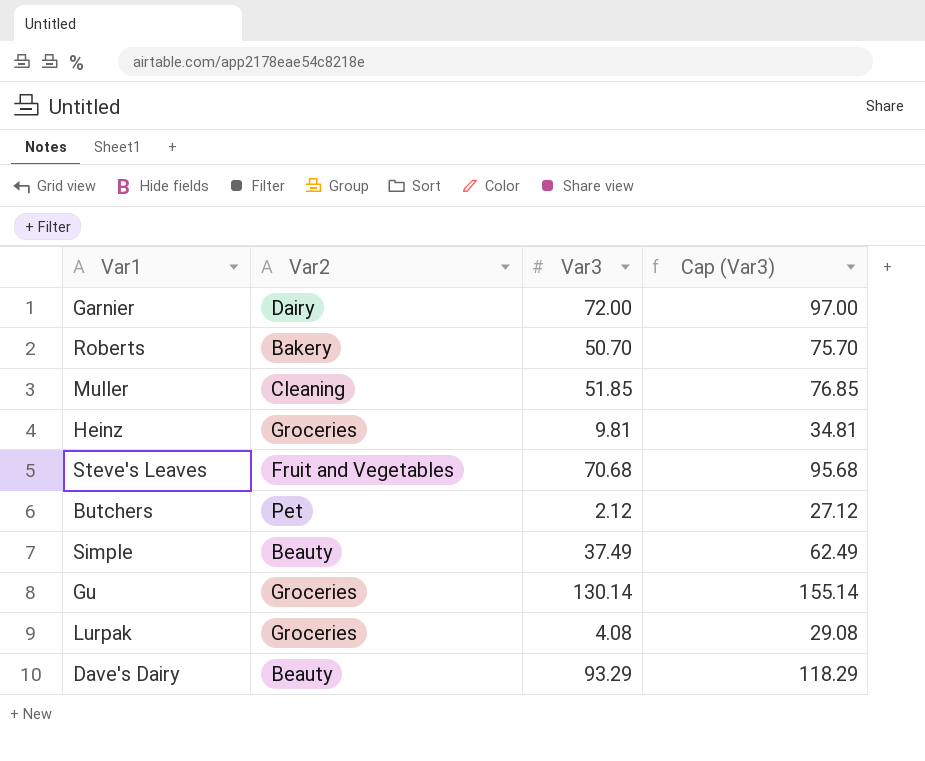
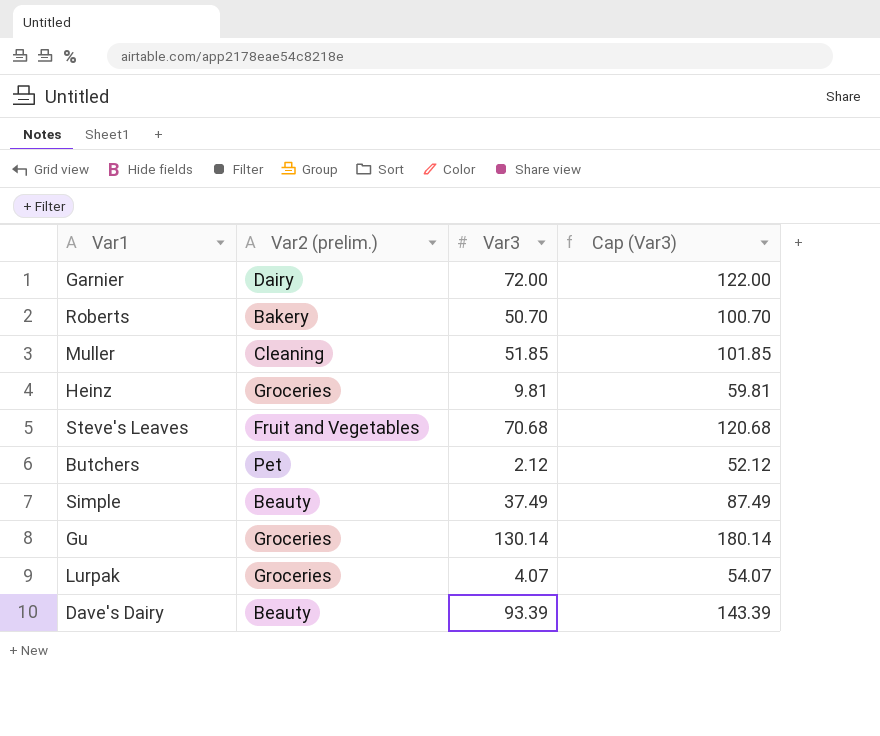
column name: Var2 -> Var2 (prelim.)
column Cap (Var3) | formula: [Var3] + 25 -> [Var3] + 50
Lurpak | Var3: 4.08 -> 4.07
Dave's Dairy | Var3: 93.29 -> 93.39

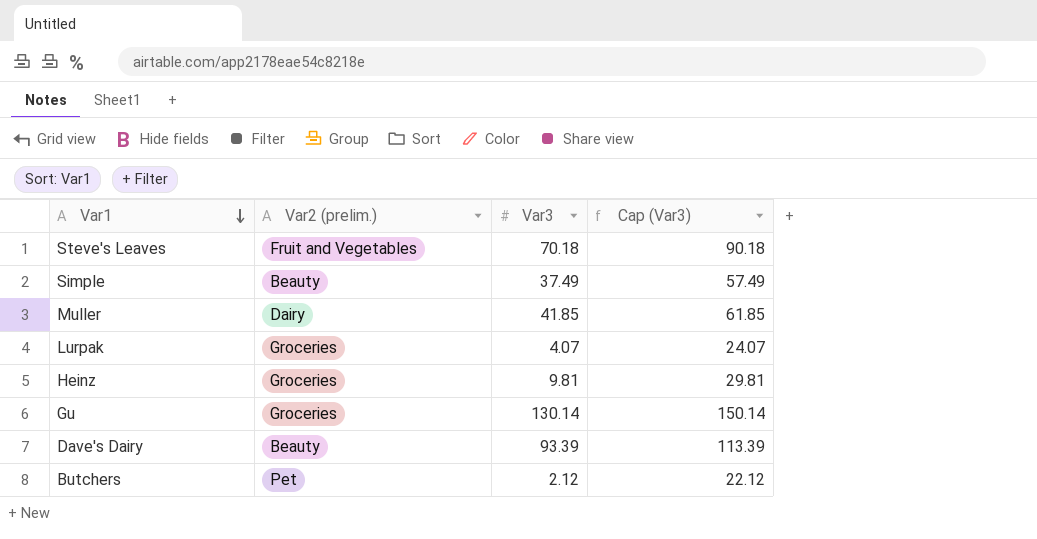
row order: none -> Var1 descending
column Cap (Var3) | formula: [Var3] + 50 -> [Var3] + 20
row Garnier: Dairy | 72.00 | 122.00 -> none
row Roberts: Bakery | 50.70 | 100.70 -> none
Steve's Leaves | Var3: 70.68 -> 70.18
Muller | Var2 (prelim.): Cleaning -> Dairy
Muller | Var3: 51.85 -> 41.85

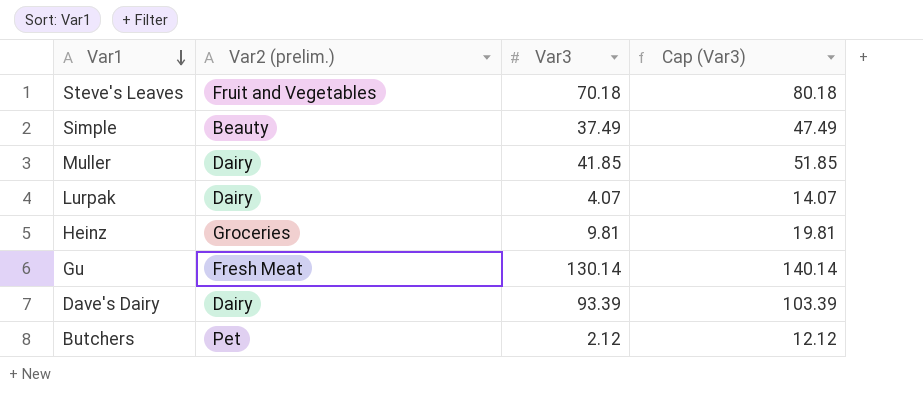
column Cap (Var3) | formula: [Var3] + 20 -> [Var3] + 10
Lurpak | Var2 (prelim.): Groceries -> Dairy
Gu | Var2 (prelim.): Groceries -> Fresh Meat
Dave's Dairy | Var2 (prelim.): Beauty -> Dairy

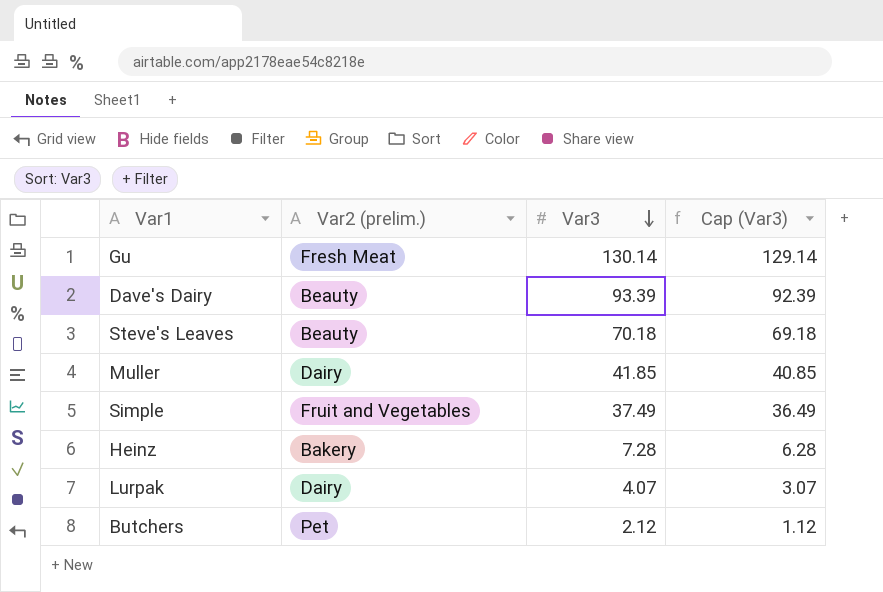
row order: Var1 descending -> Var3 descending
column Cap (Var3) | formula: [Var3] + 10 -> [Var3] - 1
Dave's Dairy | Var2 (prelim.): Dairy -> Beauty
Steve's Leaves | Var2 (prelim.): Fruit and Vegetables -> Beauty
Simple | Var2 (prelim.): Beauty -> Fruit and Vegetables
Heinz | Var2 (prelim.): Groceries -> Bakery
Heinz | Var3: 9.81 -> 7.28

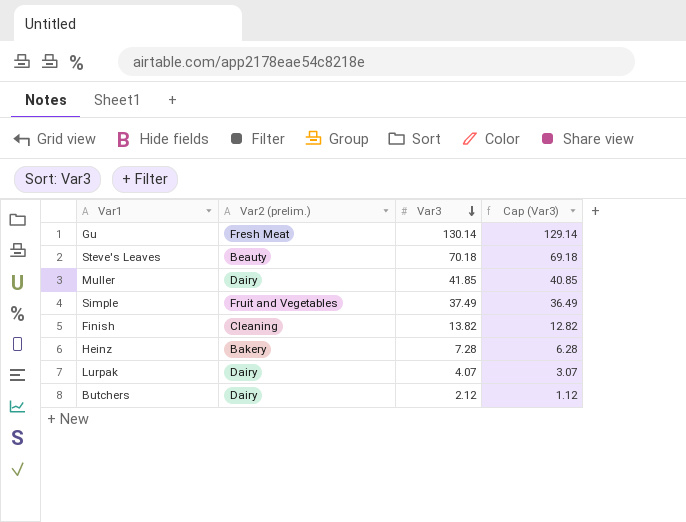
row Dave's Dairy: Beauty | 93.39 | 92.39 -> none
row Finish: none -> Cleaning | 13.82 | 12.82
Butchers | Var2 (prelim.): Pet -> Dairy

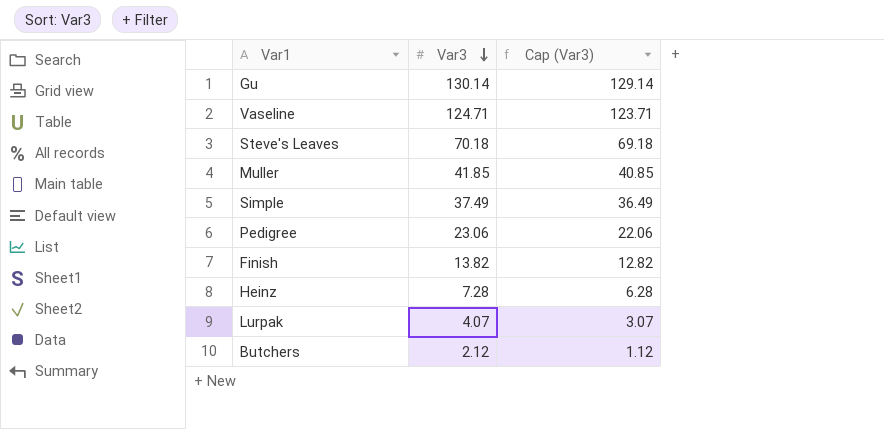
column Var2 (prelim.) | position: 2 -> none
row Vaseline: none -> 124.71 | 123.71
row Pedigree: none -> 23.06 | 22.06

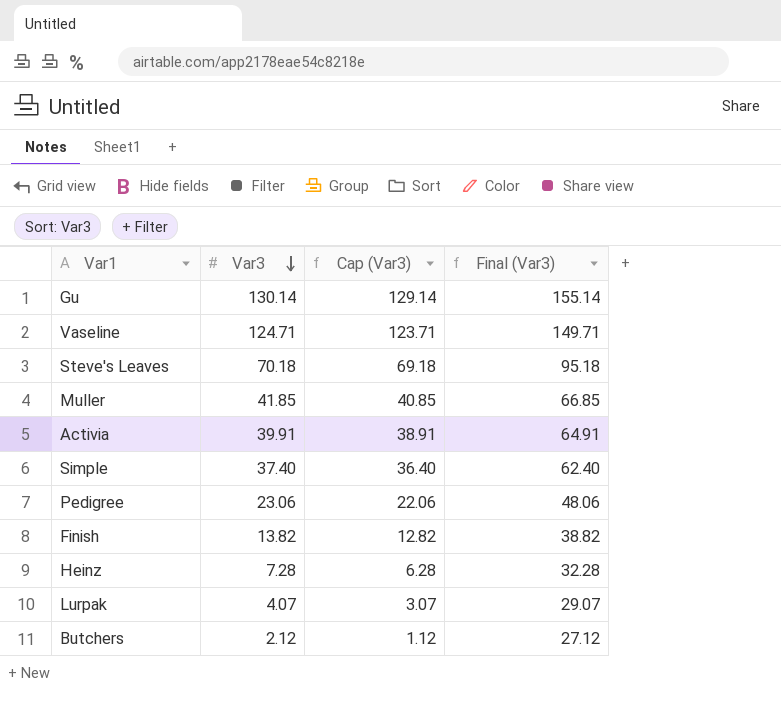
column Final (Var3) | formula: none -> [Var3] + 25
row Activia: none -> 39.91 | 38.91 | 64.91
Simple | Var3: 37.49 -> 37.40
Simple | Cap (Var3): 36.49 -> 36.40

